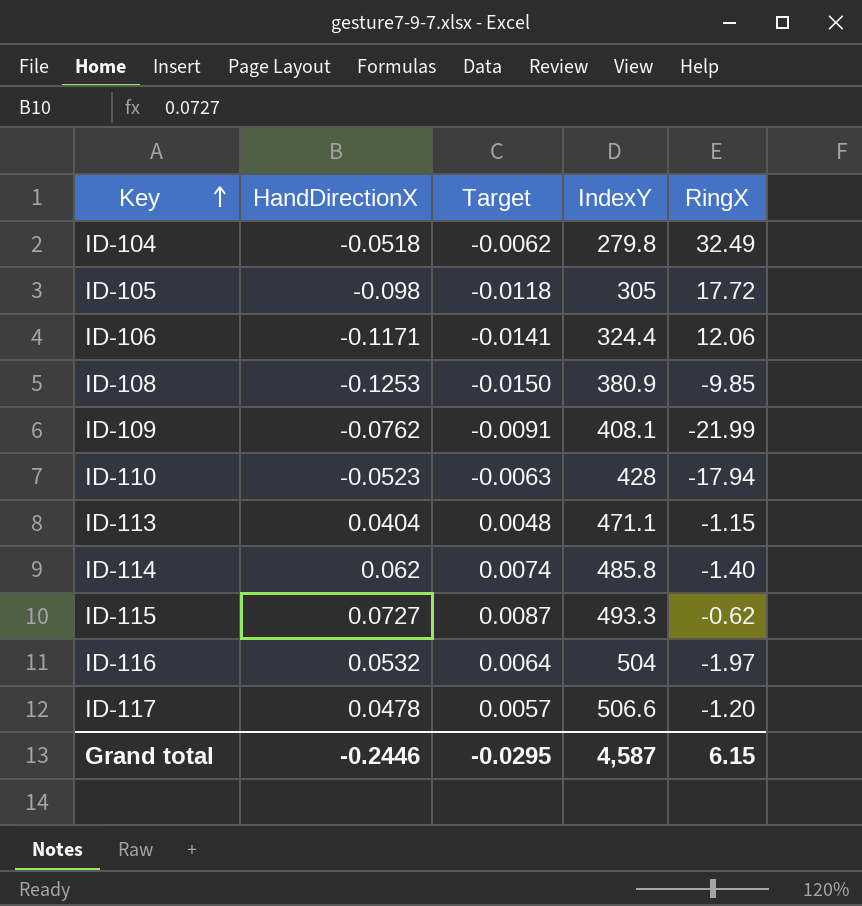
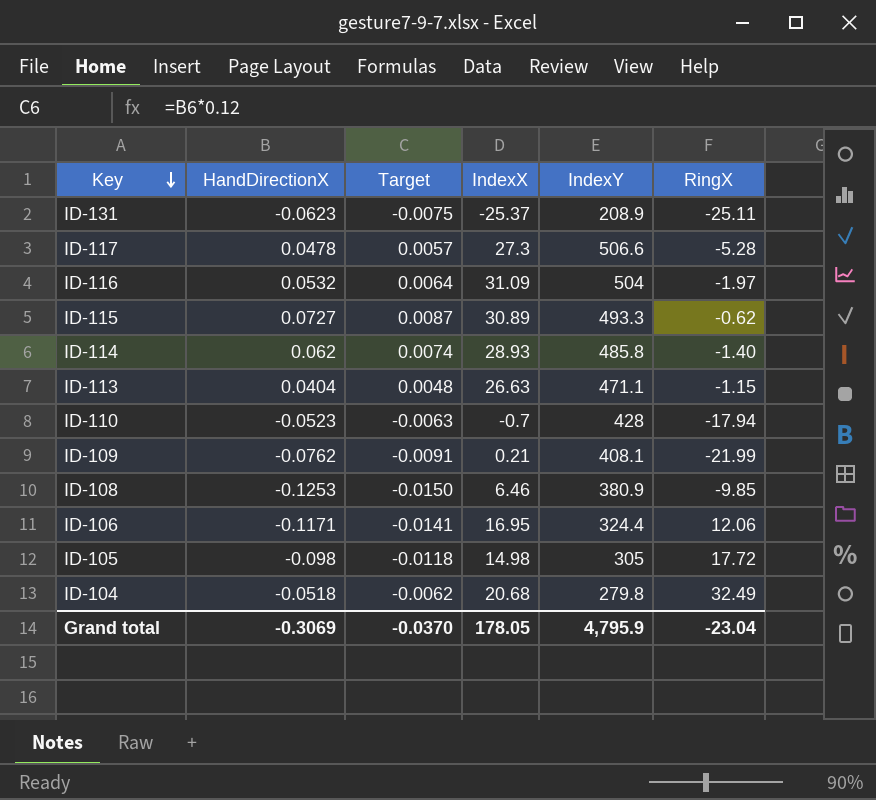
row order: Key ascending -> Key descending
column IndexX | position: none -> 4
row ID-131: none -> -0.0623 | -0.0075 | -25.37 | 208.9 | -25.11
ID-117 | RingX: -1.20 -> -5.28
Grand total | HandDirectionX: -0.2446 -> -0.3069
Grand total | Target: -0.0295 -> -0.0370
Grand total | IndexY: 4,587 -> 4,795.9
Grand total | RingX: 6.15 -> -23.04

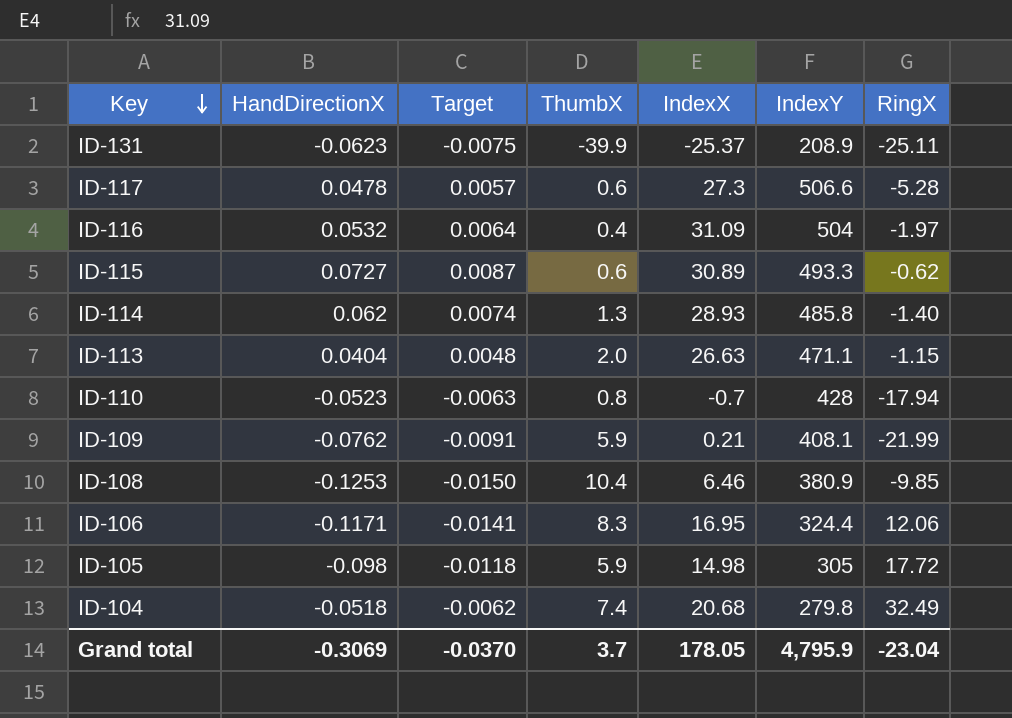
column ThumbX | position: none -> 4

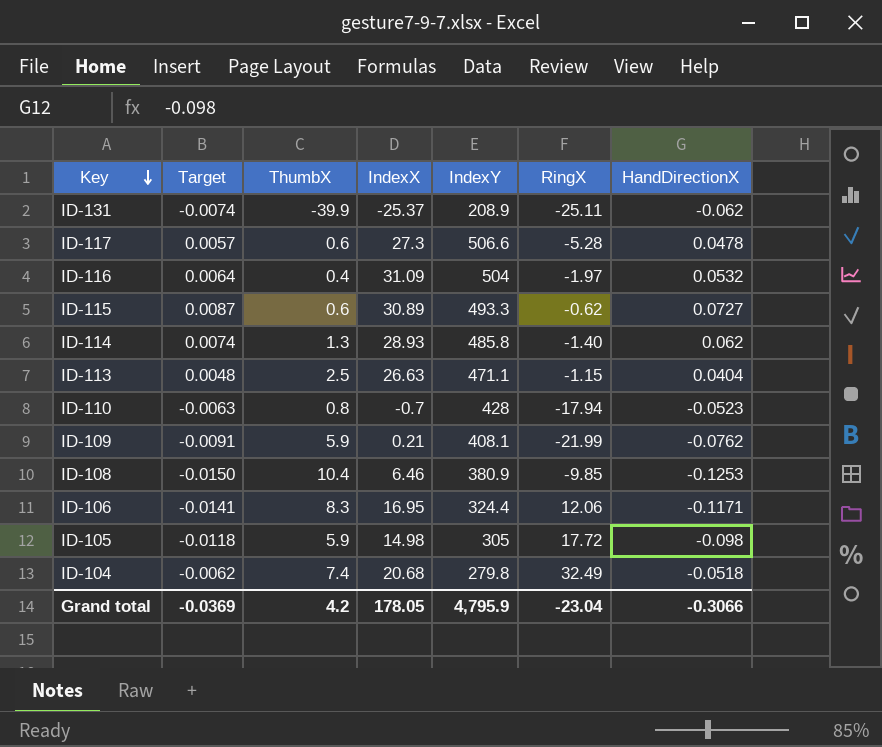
column HandDirectionX | position: 2 -> 7
ID-131 | Target: -0.0075 -> -0.0074
ID-131 | HandDirectionX: -0.0623 -> -0.062
ID-113 | ThumbX: 2.0 -> 2.5
Grand total | Target: -0.0370 -> -0.0369
Grand total | ThumbX: 3.7 -> 4.2
Grand total | HandDirectionX: -0.3069 -> -0.3066

